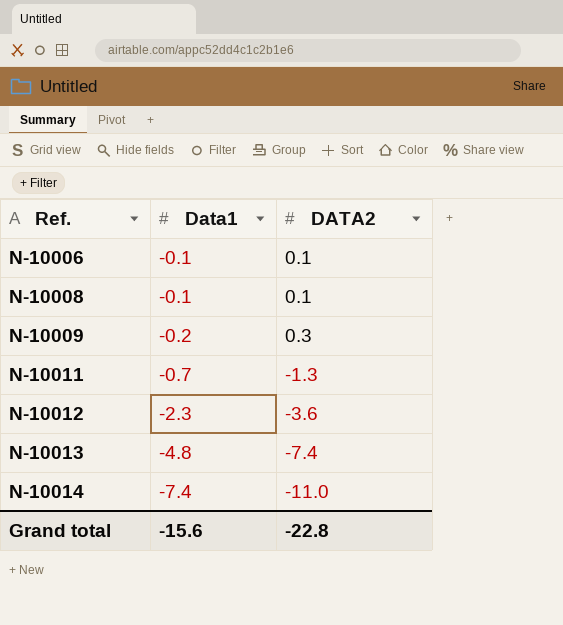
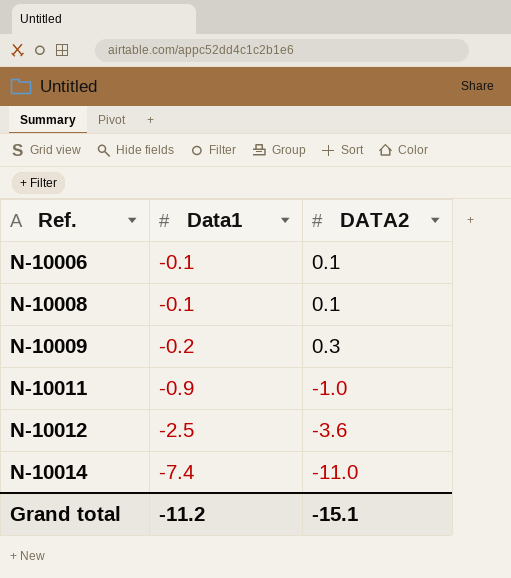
row N-10013: -4.8 | -7.4 -> none
N-10011 | Data1: -0.7 -> -0.9
N-10011 | DATA2: -1.3 -> -1.0
N-10012 | Data1: -2.3 -> -2.5
Grand total | Data1: -15.6 -> -11.2
Grand total | DATA2: -22.8 -> -15.1

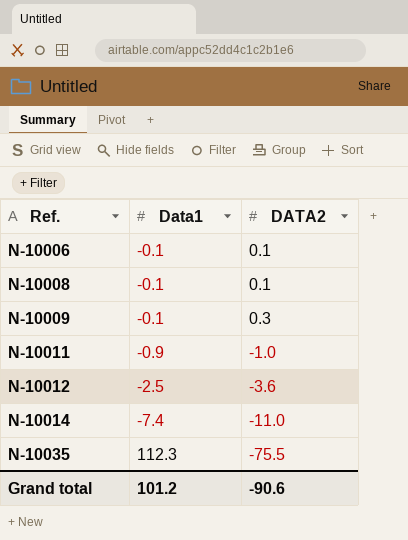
N-10009 | Data1: -0.2 -> -0.1
row N-10035: none -> 112.3 | -75.5
Grand total | Data1: -11.2 -> 101.2
Grand total | DATA2: -15.1 -> -90.6

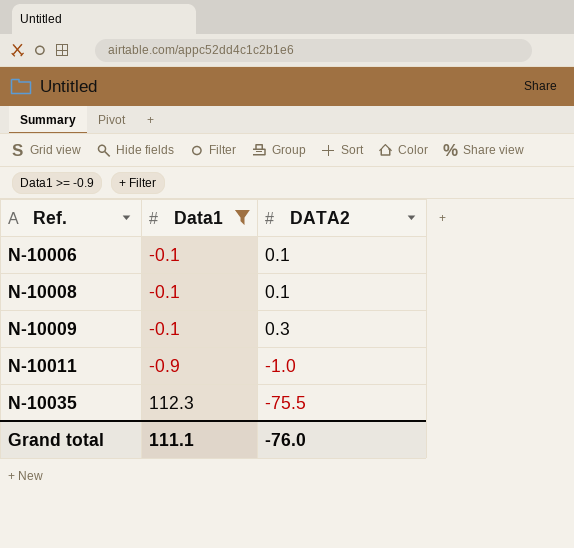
filter: none -> Data1 >= -0.9
Grand total | Data1: 101.2 -> 111.1
Grand total | DATA2: -90.6 -> -76.0

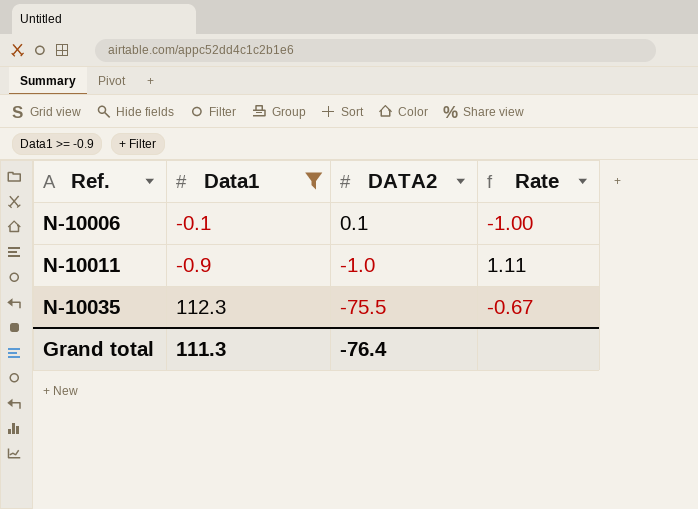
column Rate | formula: none -> [DATA2] / [Data1]
row N-10008: -0.1 | 0.1 -> none
row N-10009: -0.1 | 0.3 -> none
Grand total | Data1: 111.1 -> 111.3
Grand total | DATA2: -76.0 -> -76.4

